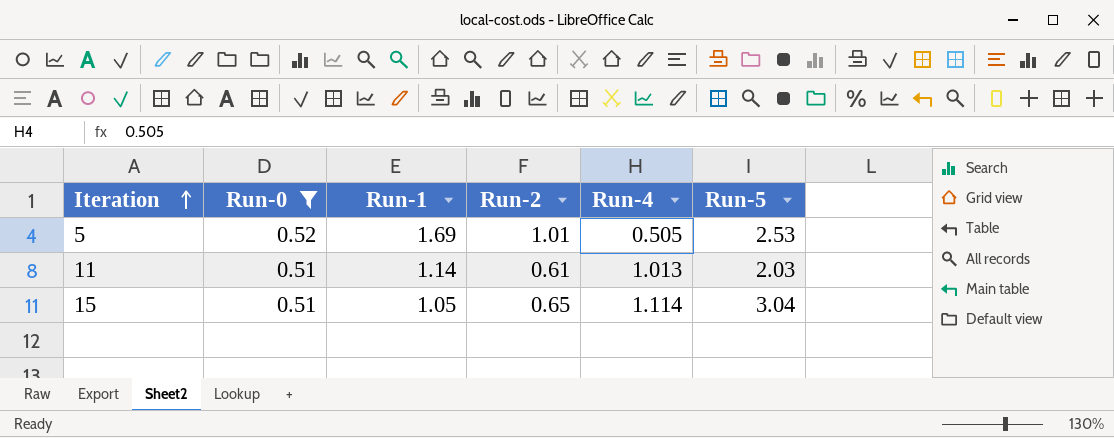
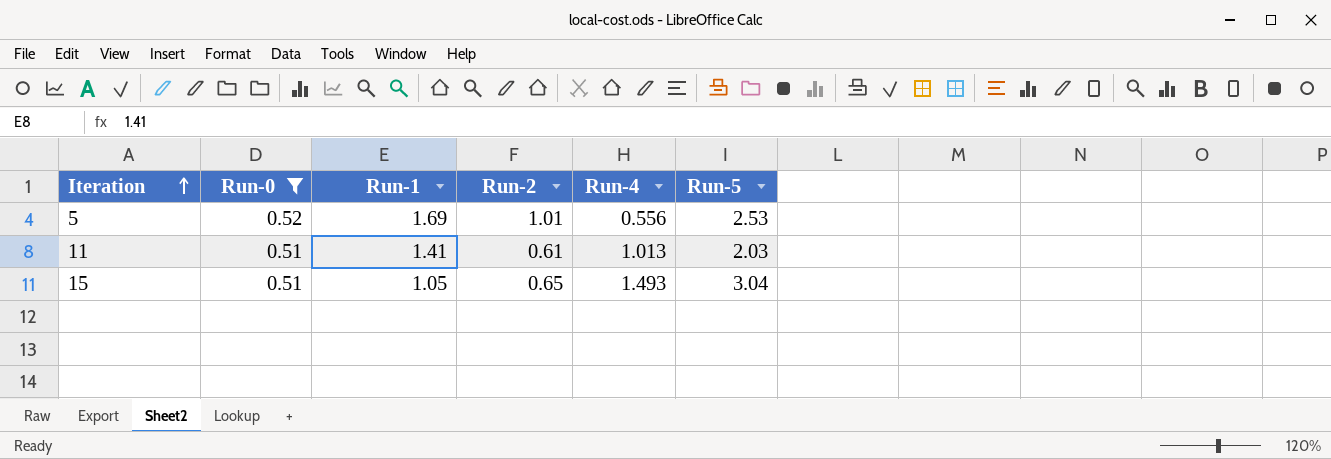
5 | Run-4: 0.505 -> 0.556
11 | Run-1: 1.14 -> 1.41
15 | Run-4: 1.114 -> 1.493

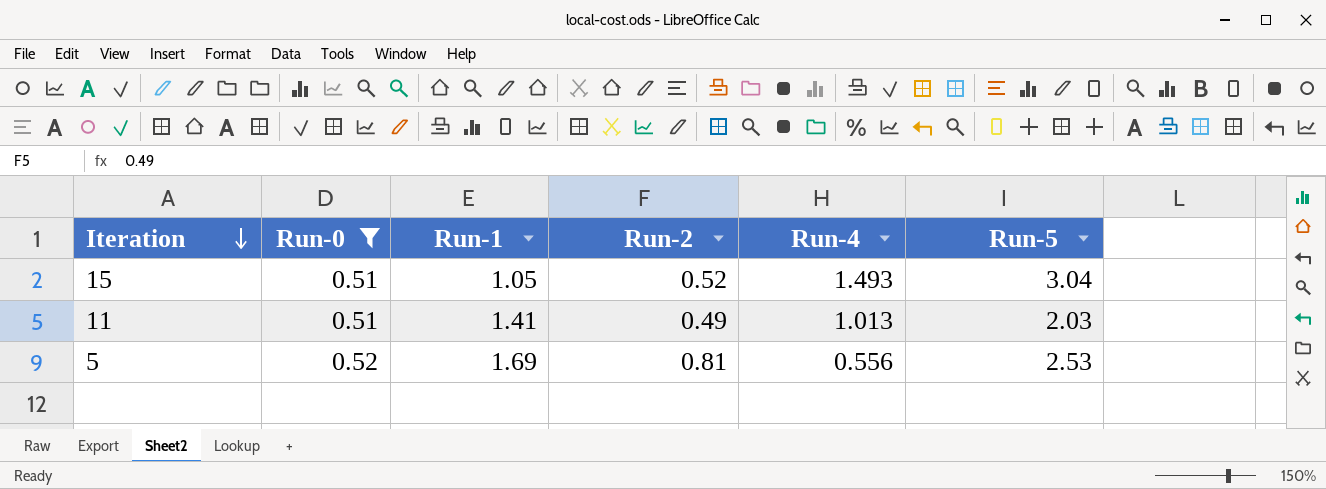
row order: Iteration ascending -> Iteration descending
15 | Run-2: 0.65 -> 0.52
11 | Run-2: 0.61 -> 0.49
5 | Run-2: 1.01 -> 0.81

